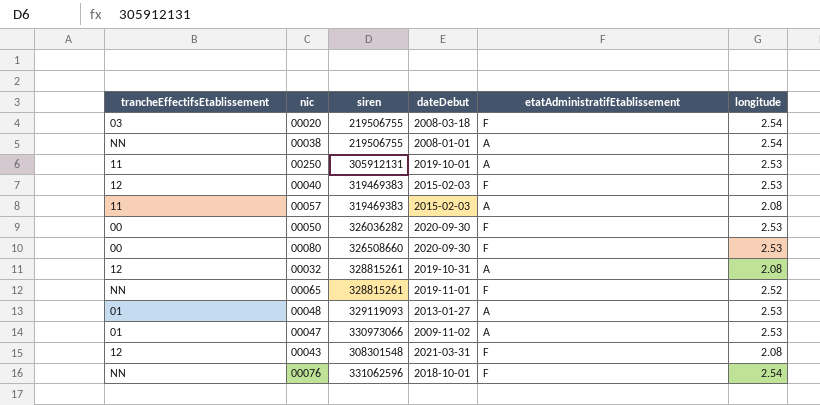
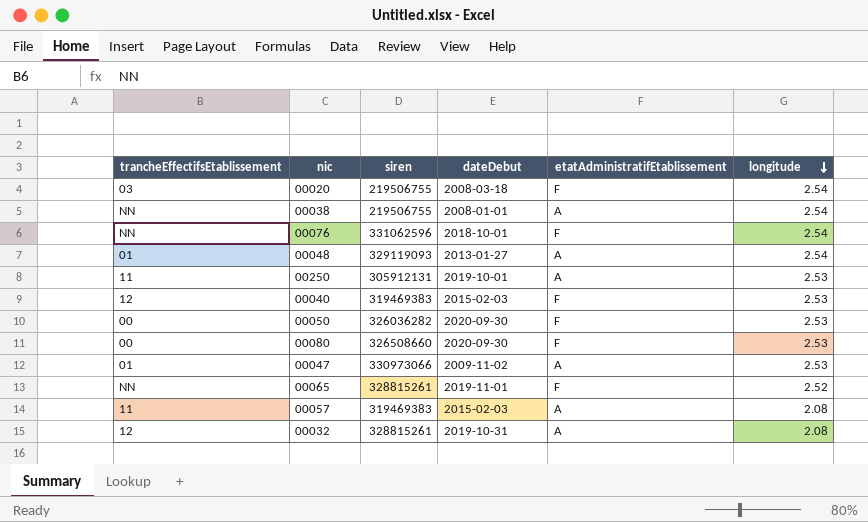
row order: none -> longitude descending
row 00043: 12 | 308301548 | 2021-03-31 | F | 2.08 -> none
00048 | longitude: 2.53 -> 2.54

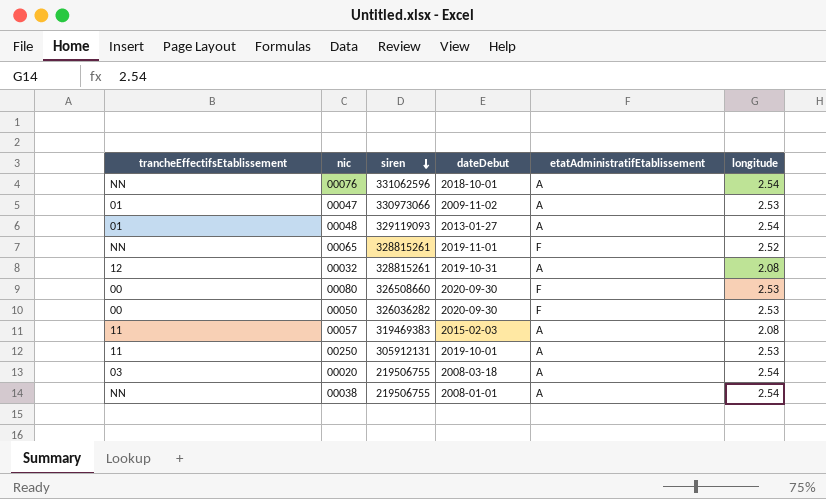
row order: longitude descending -> siren descending
row 00040: 12 | 319469383 | 2015-02-03 | F | 2.53 -> none
00076 | etatAdministratifEtablissement: F -> A
00020 | etatAdministratifEtablissement: F -> A

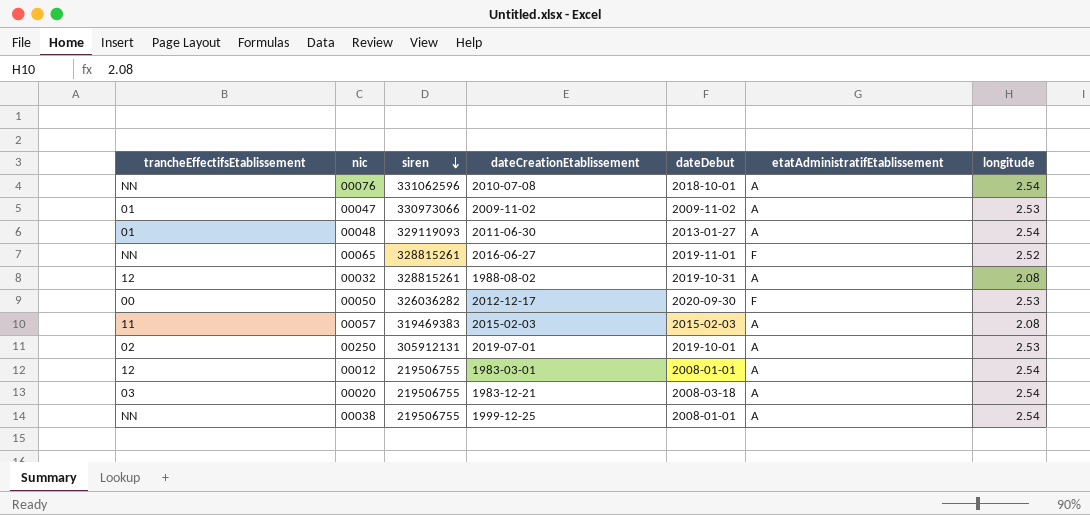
column dateCreationEtablissement | position: none -> 4
row 00080: 00 | 326508660 | 2020-09-30 | F | 2.53 -> none
00250 | trancheEffectifsEtablissement: 11 -> 02
row 00012: none -> 12 | 219506755 | 1983-03-01 | 2008-01-01 | A | 2.54

